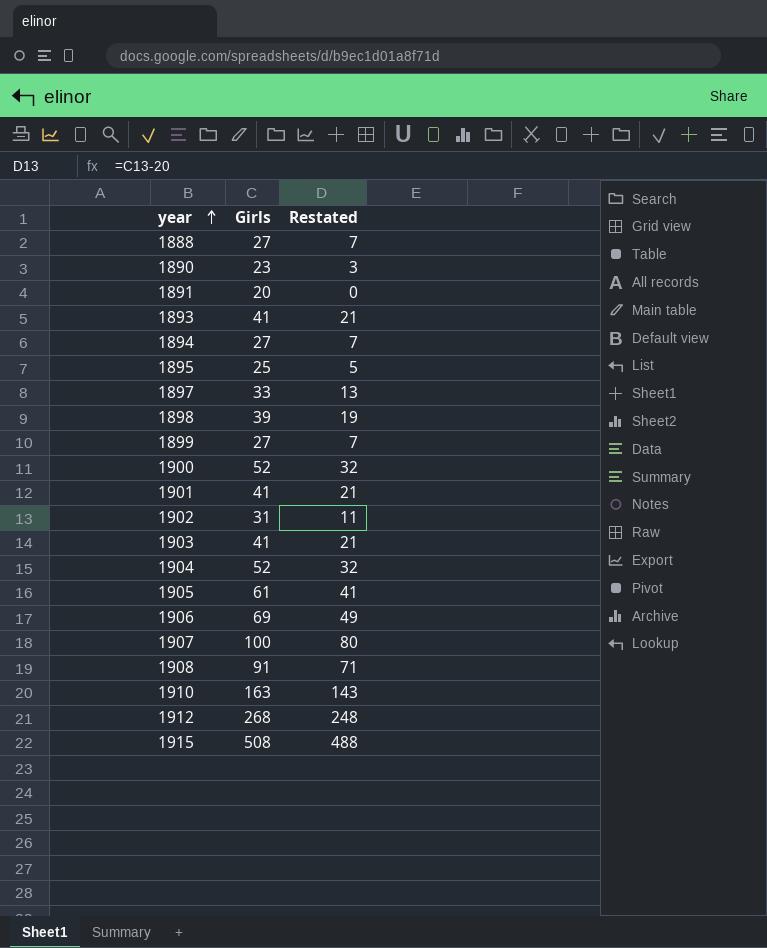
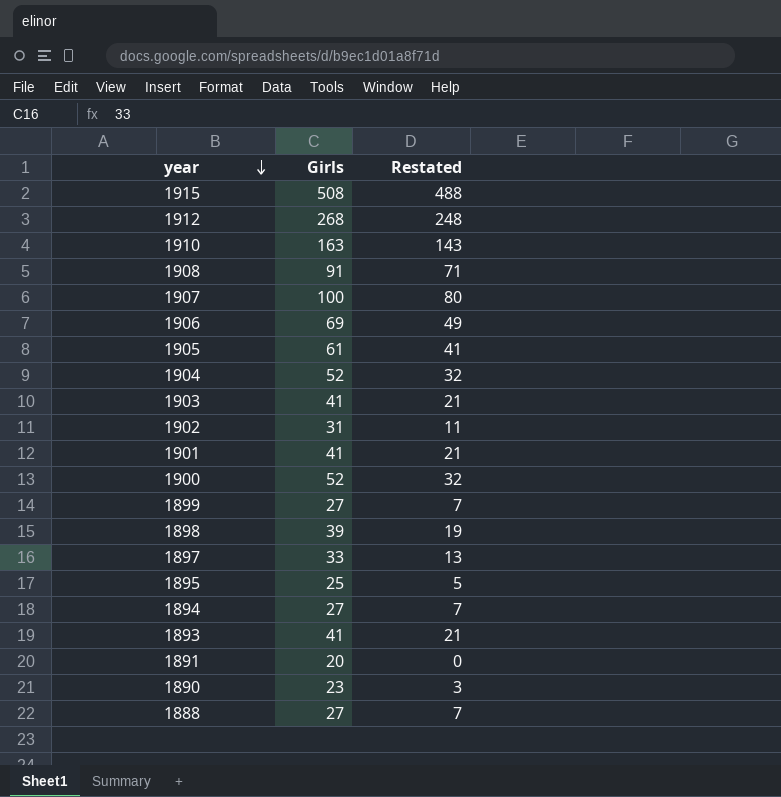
row order: year ascending -> year descending

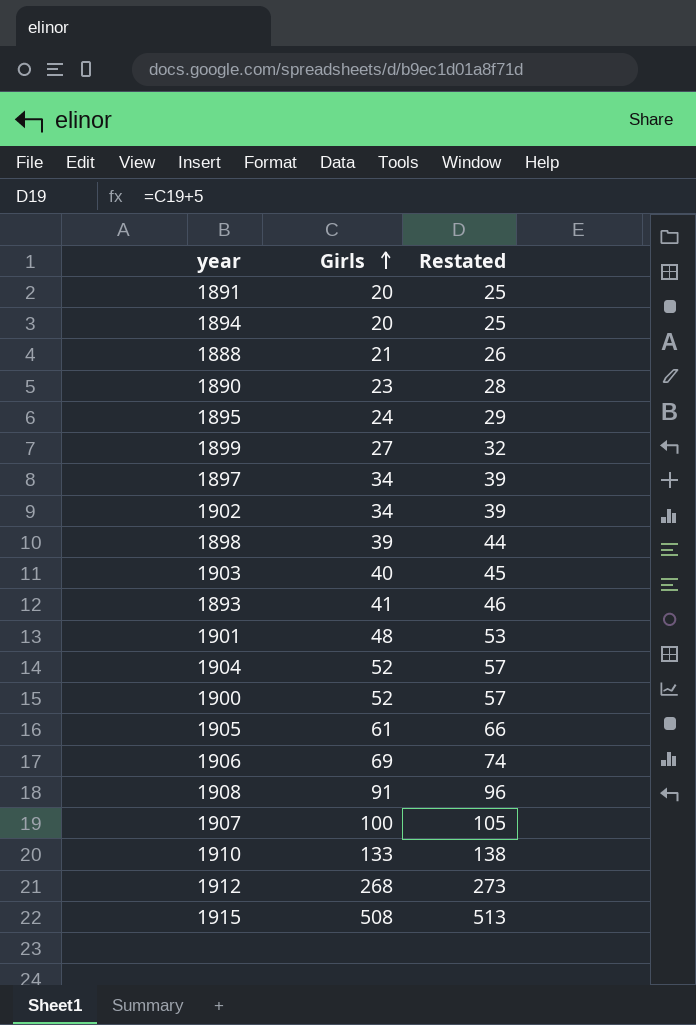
row order: year descending -> Girls ascending
column Restated | formula: [Girls] - 20 -> [Girls] + 5
1894 | Girls: 27 -> 20
1888 | Girls: 27 -> 21
1895 | Girls: 25 -> 24
1897 | Girls: 33 -> 34
1902 | Girls: 31 -> 34
1903 | Girls: 41 -> 40
1901 | Girls: 41 -> 48
1910 | Girls: 163 -> 133

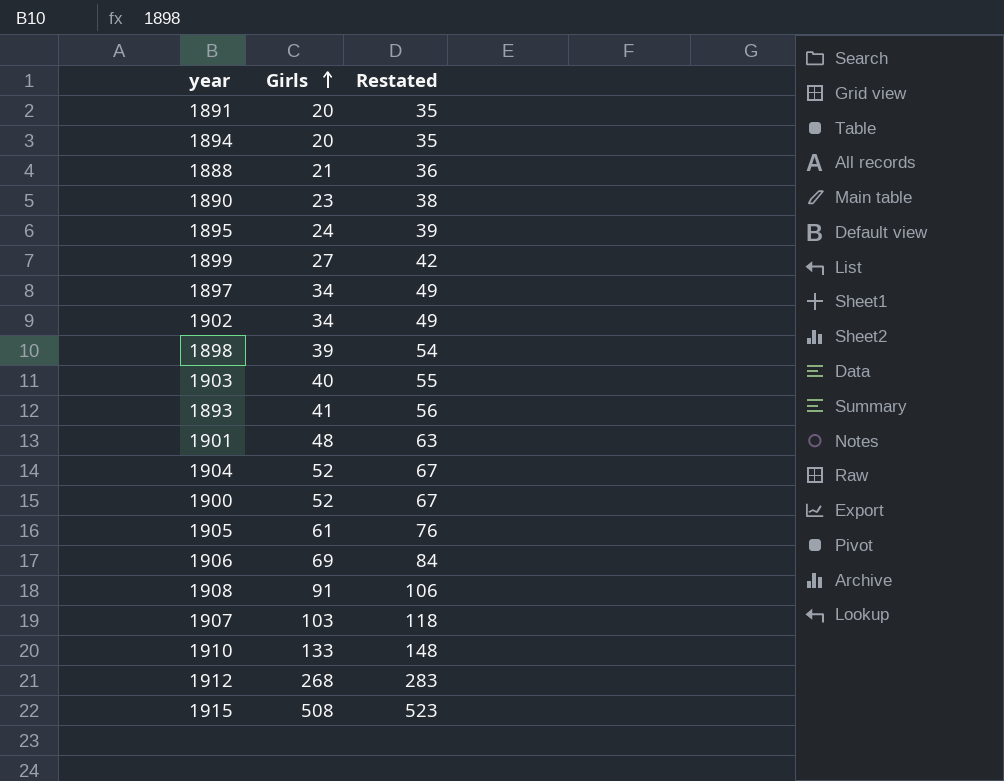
column Restated | formula: [Girls] + 5 -> [Girls] + 15
1907 | Girls: 100 -> 103

